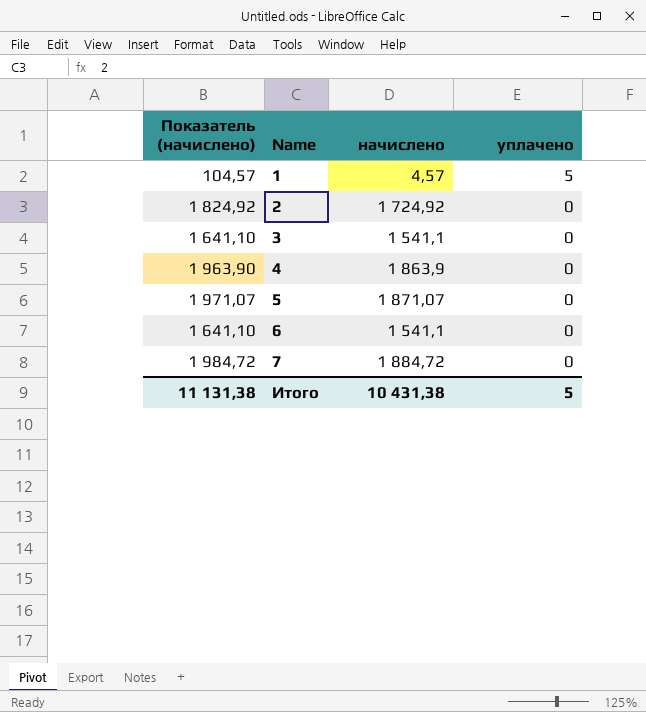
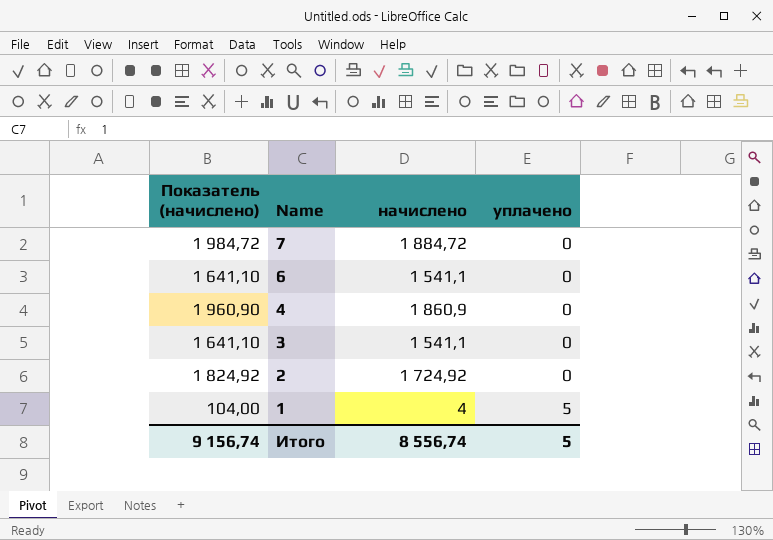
row order: Name ascending -> Name descending
row 5: 1 971,07 | 1 871,07 | 0 -> none
4 | Показатель (начислено): 1 963,90 -> 1 960,90
4 | начислено: 1 863,9 -> 1 860,9
1 | Показатель (начислено): 104,57 -> 104,00
1 | начислено: 4,57 -> 4
Итого | Показатель (начислено): 11 131,38 -> 9 156,74
Итого | начислено: 10 431,38 -> 8 556,74

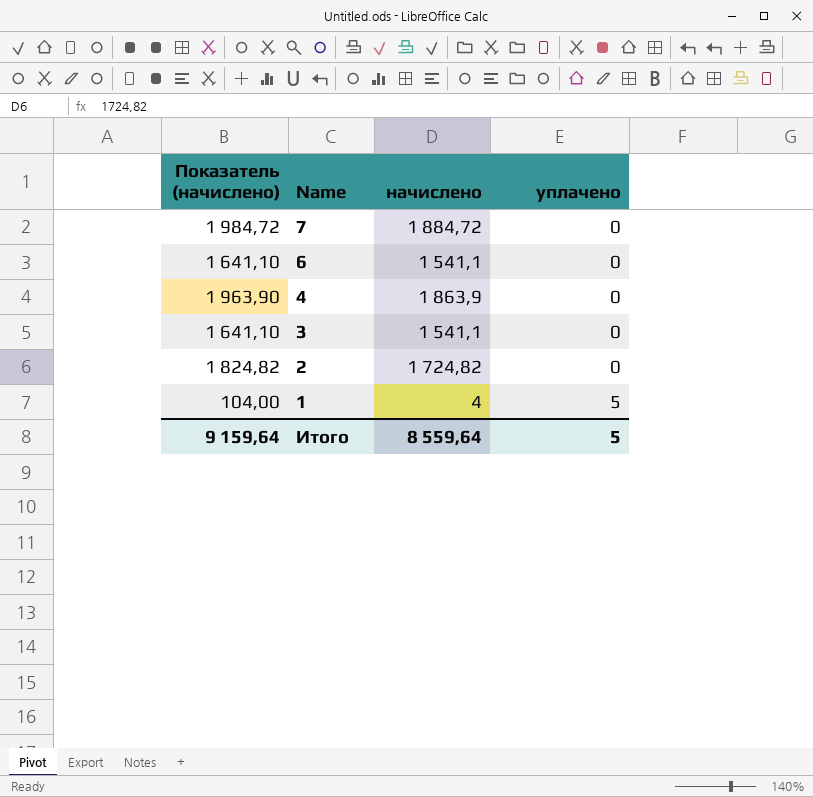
4 | Показатель (начислено): 1 960,90 -> 1 963,90
4 | начислено: 1 860,9 -> 1 863,9
2 | Показатель (начислено): 1 824,92 -> 1 824,82
2 | начислено: 1 724,92 -> 1 724,82
Итого | Показатель (начислено): 9 156,74 -> 9 159,64
Итого | начислено: 8 556,74 -> 8 559,64

